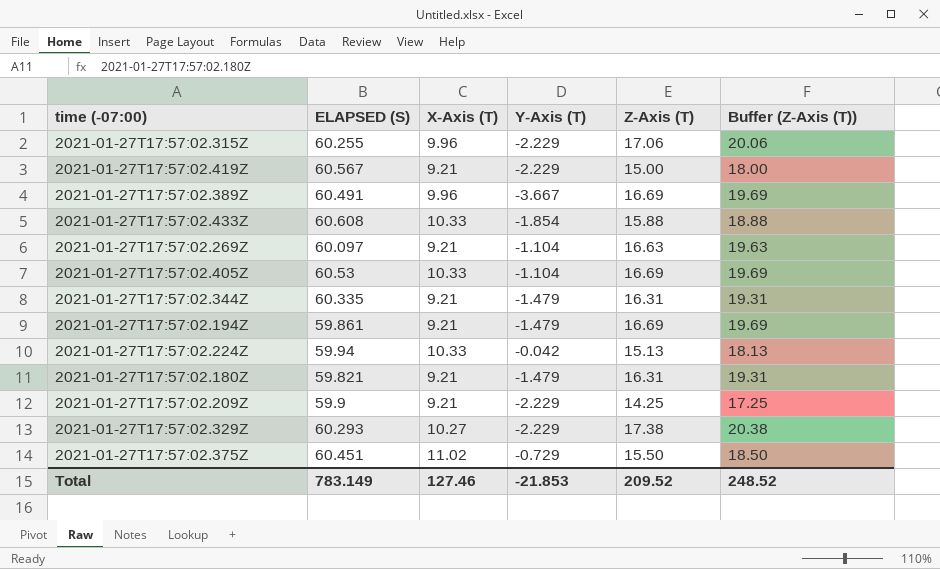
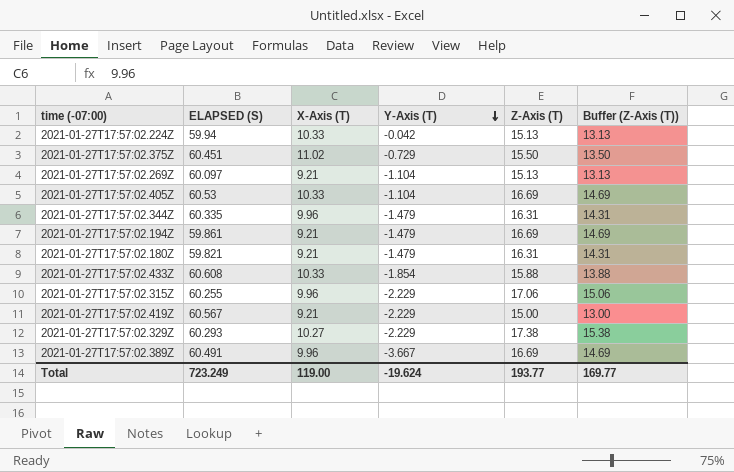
row order: none -> Y-Axis (T) descending
column Buffer (Z-Axis (T)) | formula: [Z-Axis (T)] + 3 -> [Z-Axis (T)] - 2
row 2021-01-27T17:57:02.209Z: 59.9 | 9.21 | -2.229 | 14.25 | 17.25 -> none
2021-01-27T17:57:02.269Z | Z-Axis (T): 16.63 -> 15.13
2021-01-27T17:57:02.344Z | X-Axis (T): 9.21 -> 9.96
Total | ELAPSED (S): 783.149 -> 723.249
Total | X-Axis (T): 127.46 -> 119.00
Total | Y-Axis (T): -21.853 -> -19.624
Total | Z-Axis (T): 209.52 -> 193.77
Total | Buffer (Z-Axis (T)): 248.52 -> 169.77

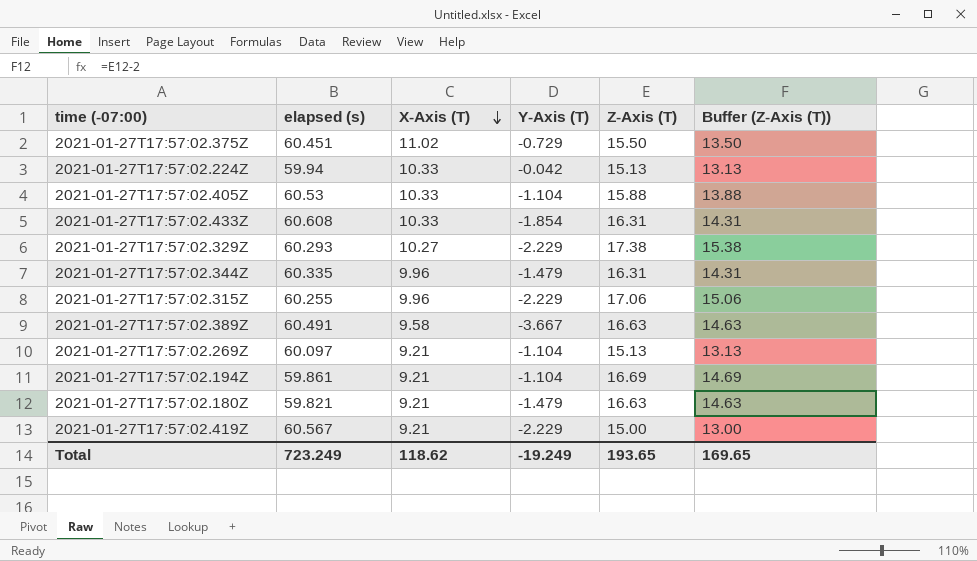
row order: Y-Axis (T) descending -> X-Axis (T) descending
column name: ELAPSED (S) -> elapsed (s)
2021-01-27T17:57:02.405Z | Z-Axis (T): 16.69 -> 15.88
2021-01-27T17:57:02.405Z | Buffer (Z-Axis (T)): 14.69 -> 13.88
2021-01-27T17:57:02.433Z | Z-Axis (T): 15.88 -> 16.31
2021-01-27T17:57:02.433Z | Buffer (Z-Axis (T)): 13.88 -> 14.31
2021-01-27T17:57:02.389Z | X-Axis (T): 9.96 -> 9.58
2021-01-27T17:57:02.389Z | Z-Axis (T): 16.69 -> 16.63
2021-01-27T17:57:02.389Z | Buffer (Z-Axis (T)): 14.69 -> 14.63
2021-01-27T17:57:02.194Z | Y-Axis (T): -1.479 -> -1.104
2021-01-27T17:57:02.180Z | Z-Axis (T): 16.31 -> 16.63
2021-01-27T17:57:02.180Z | Buffer (Z-Axis (T)): 14.31 -> 14.63
Total | X-Axis (T): 119.00 -> 118.62
Total | Y-Axis (T): -19.624 -> -19.249
Total | Z-Axis (T): 193.77 -> 193.65
Total | Buffer (Z-Axis (T)): 169.77 -> 169.65

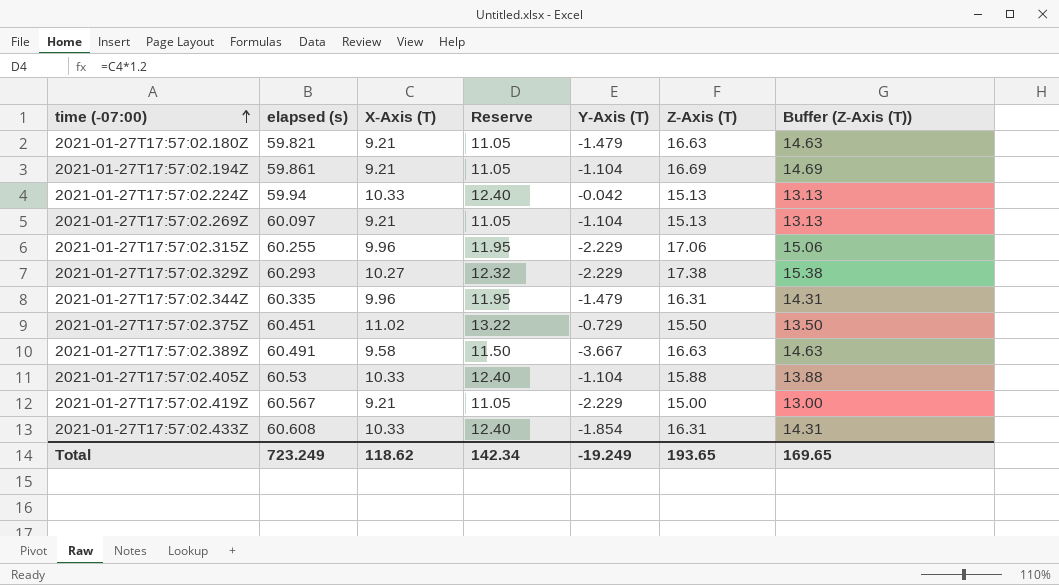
row order: X-Axis (T) descending -> time (-07:00) ascending
column Reserve | formula: none -> [X-Axis (T)] * 1.2

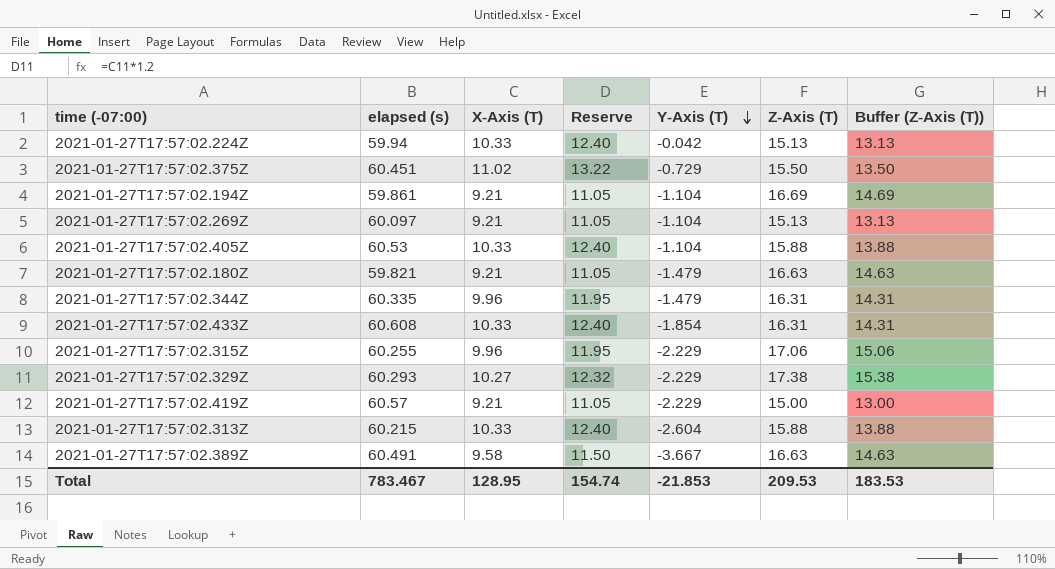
row order: time (-07:00) ascending -> Y-Axis (T) descending
2021-01-27T17:57:02.419Z | elapsed (s): 60.567 -> 60.57
row 2021-01-27T17:57:02.313Z: none -> 60.215 | 10.33 | 12.40 | -2.604 | 15.88 | 13.88
Total | elapsed (s): 723.249 -> 783.467
Total | X-Axis (T): 118.62 -> 128.95
Total | Reserve: 142.34 -> 154.74
Total | Y-Axis (T): -19.249 -> -21.853
Total | Z-Axis (T): 193.65 -> 209.53
Total | Buffer (Z-Axis (T)): 169.65 -> 183.53

